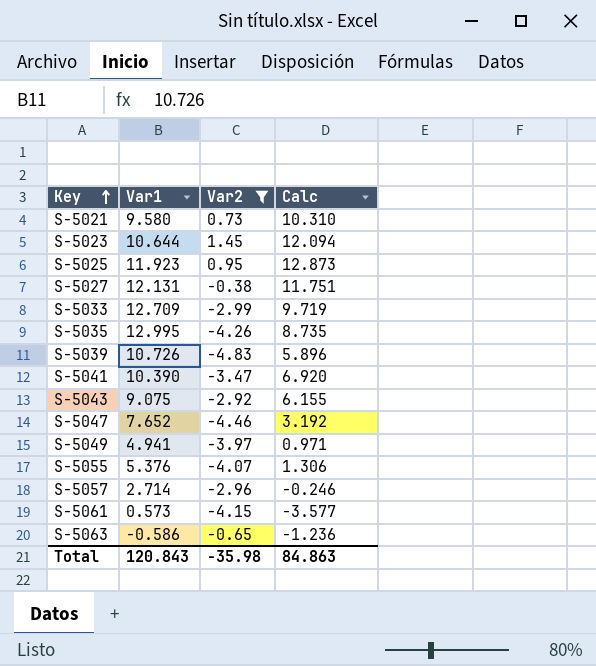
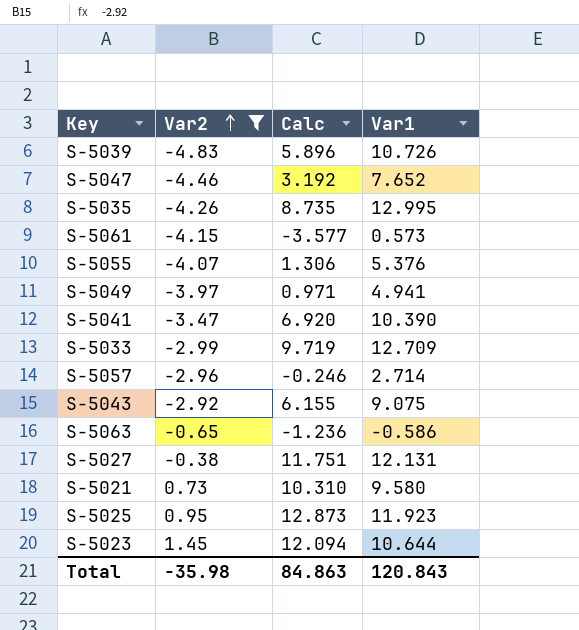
row order: Key ascending -> Var2 ascending
column Var1 | position: 2 -> 4

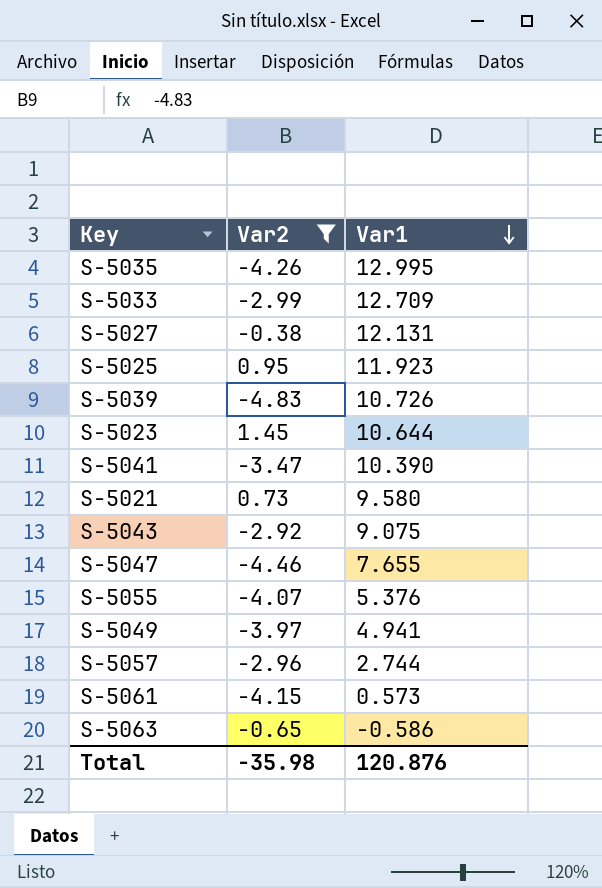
row order: Var2 ascending -> Var1 descending
column Calc | formula: [Var2] + [Var1] -> none
S-5047 | Var1: 7.652 -> 7.655
S-5057 | Var1: 2.714 -> 2.744
Total | Var1: 120.843 -> 120.876

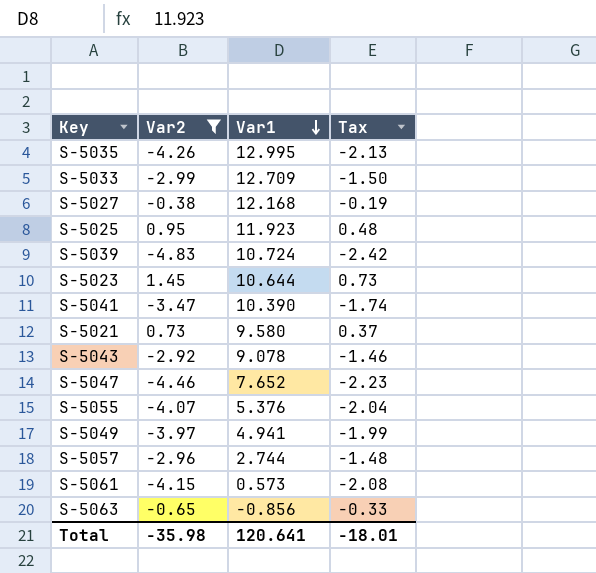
column Tax | formula: none -> [Var2] * 0.5
S-5027 | Var1: 12.131 -> 12.168
S-5039 | Var1: 10.726 -> 10.724
S-5043 | Var1: 9.075 -> 9.078
S-5047 | Var1: 7.655 -> 7.652
S-5063 | Var1: -0.586 -> -0.856
Total | Var1: 120.876 -> 120.641

